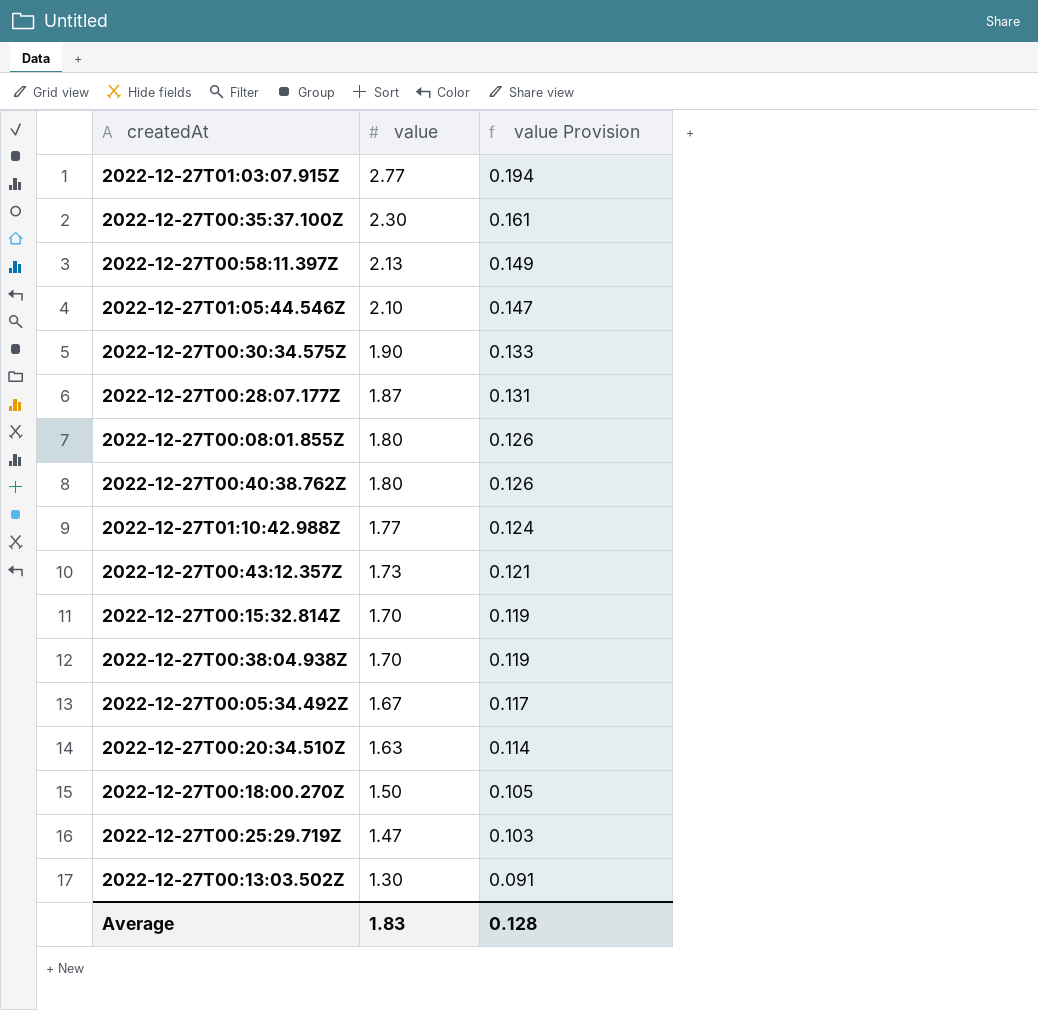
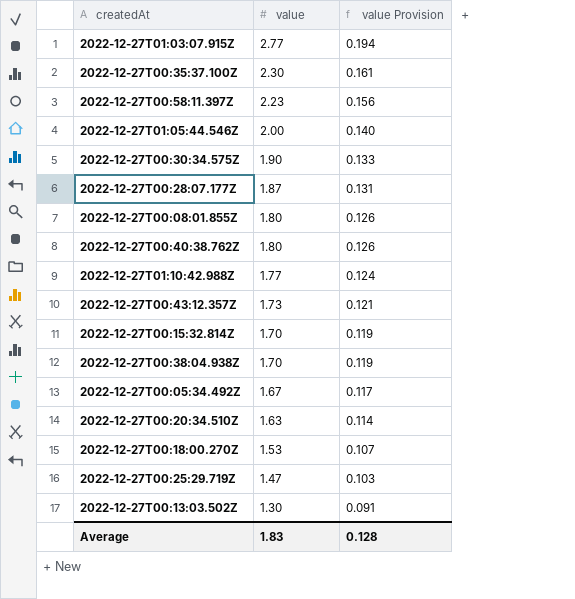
2022-12-27T00:58:11.397Z | value: 2.13 -> 2.23
2022-12-27T00:58:11.397Z | value Provision: 0.149 -> 0.156
2022-12-27T01:05:44.546Z | value: 2.10 -> 2.00
2022-12-27T01:05:44.546Z | value Provision: 0.147 -> 0.140
2022-12-27T00:18:00.270Z | value: 1.50 -> 1.53
2022-12-27T00:18:00.270Z | value Provision: 0.105 -> 0.107

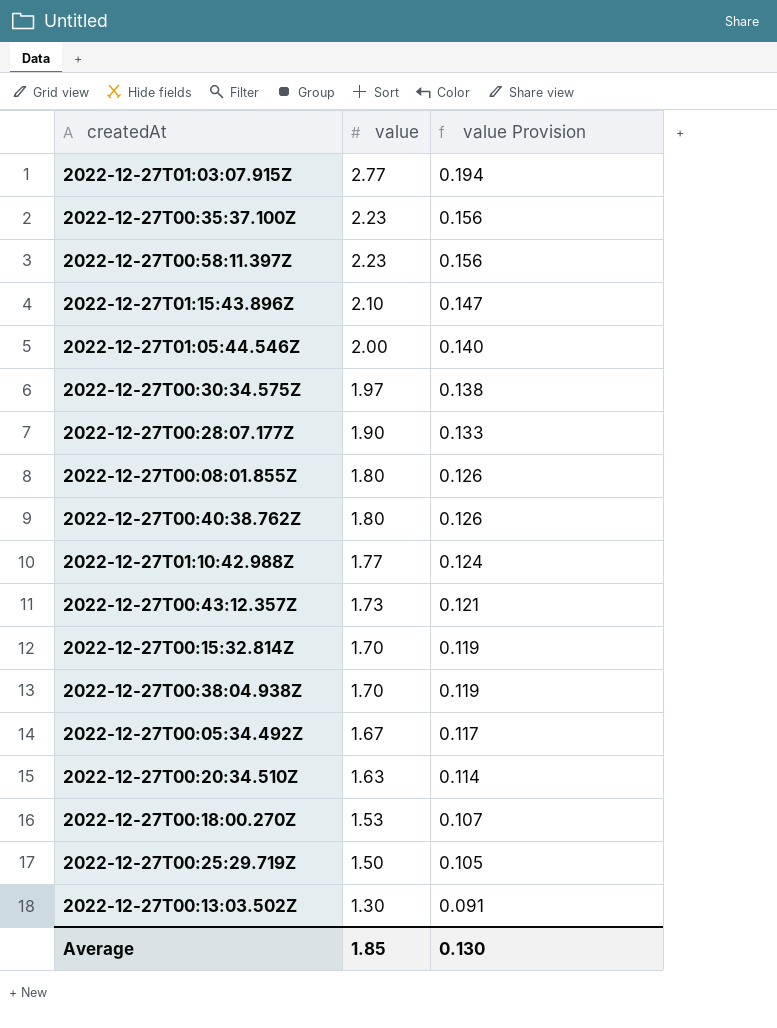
2022-12-27T00:35:37.100Z | value: 2.30 -> 2.23
2022-12-27T00:35:37.100Z | value Provision: 0.161 -> 0.156
row 2022-12-27T01:15:43.896Z: none -> 2.10 | 0.147
2022-12-27T00:30:34.575Z | value: 1.90 -> 1.97
2022-12-27T00:30:34.575Z | value Provision: 0.133 -> 0.138
2022-12-27T00:28:07.177Z | value: 1.87 -> 1.90
2022-12-27T00:28:07.177Z | value Provision: 0.131 -> 0.133
2022-12-27T00:25:29.719Z | value: 1.47 -> 1.50
2022-12-27T00:25:29.719Z | value Provision: 0.103 -> 0.105
Average | value: 1.83 -> 1.85
Average | value Provision: 0.128 -> 0.130

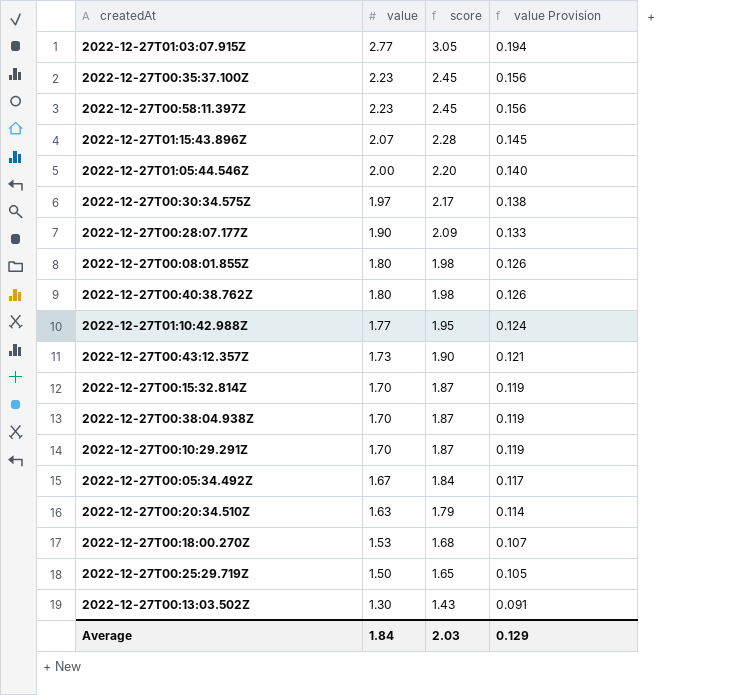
column score | formula: none -> [value] * 1.1
2022-12-27T01:15:43.896Z | value: 2.10 -> 2.07
2022-12-27T01:15:43.896Z | value Provision: 0.147 -> 0.145
row 2022-12-27T00:10:29.291Z: none -> 1.70 | 1.87 | 0.119
Average | value: 1.85 -> 1.84
Average | value Provision: 0.130 -> 0.129

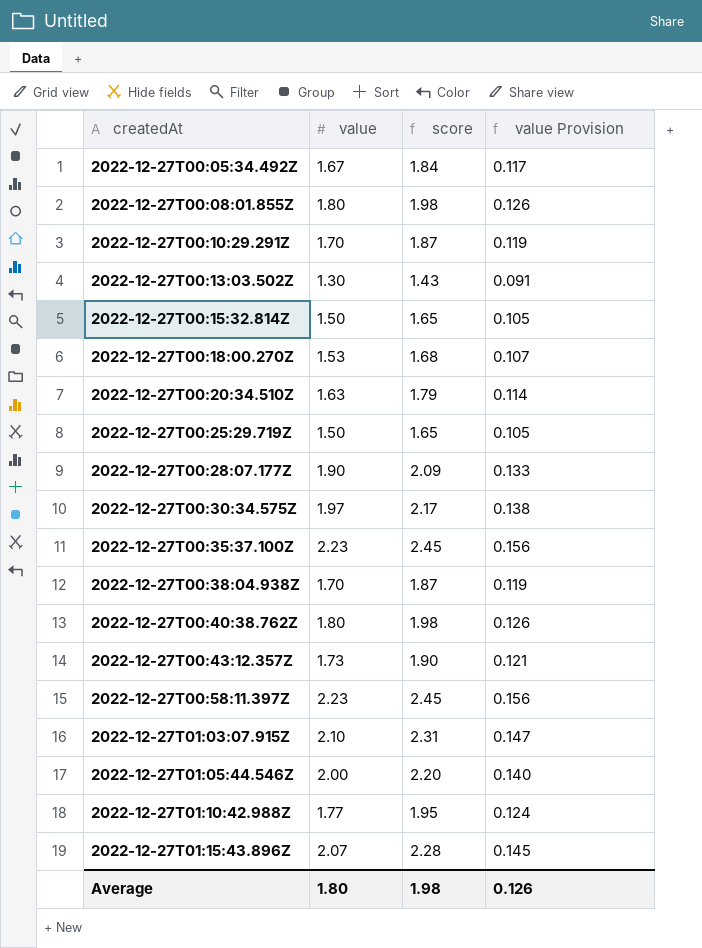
row order: value descending -> createdAt ascending
2022-12-27T00:15:32.814Z | value: 1.70 -> 1.50
2022-12-27T00:15:32.814Z | score: 1.87 -> 1.65
2022-12-27T00:15:32.814Z | value Provision: 0.119 -> 0.105
2022-12-27T01:03:07.915Z | value: 2.77 -> 2.10
2022-12-27T01:03:07.915Z | score: 3.05 -> 2.31
2022-12-27T01:03:07.915Z | value Provision: 0.194 -> 0.147
Average | value: 1.84 -> 1.80
Average | score: 2.03 -> 1.98
Average | value Provision: 0.129 -> 0.126

